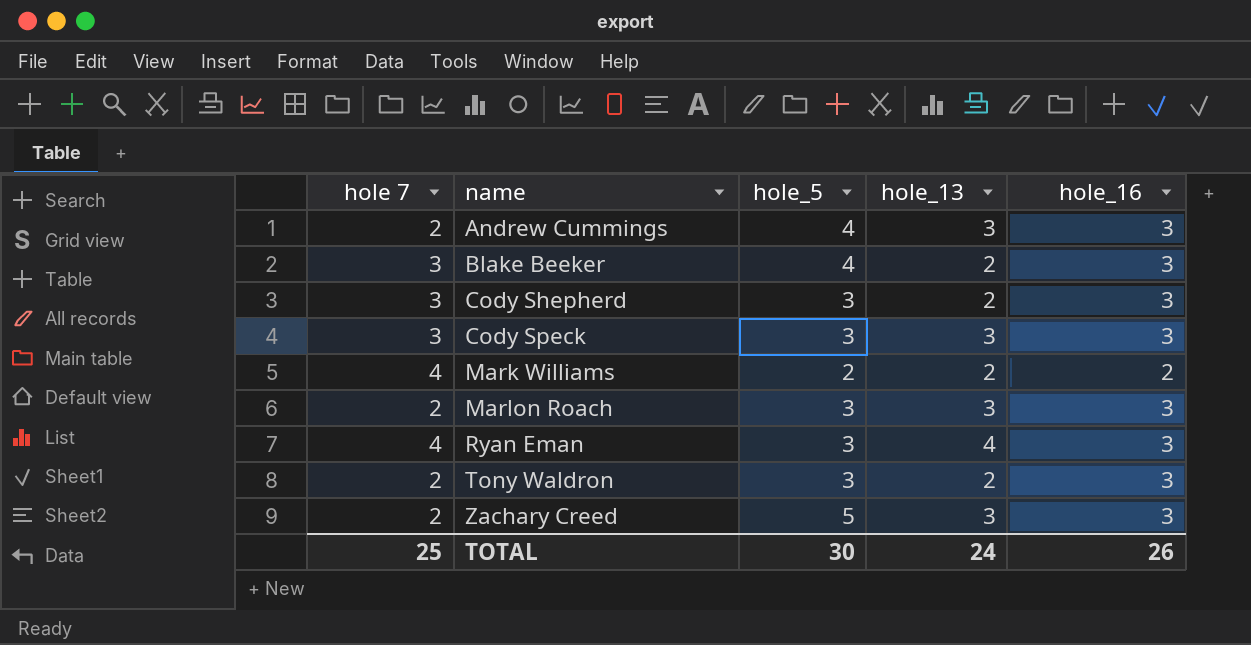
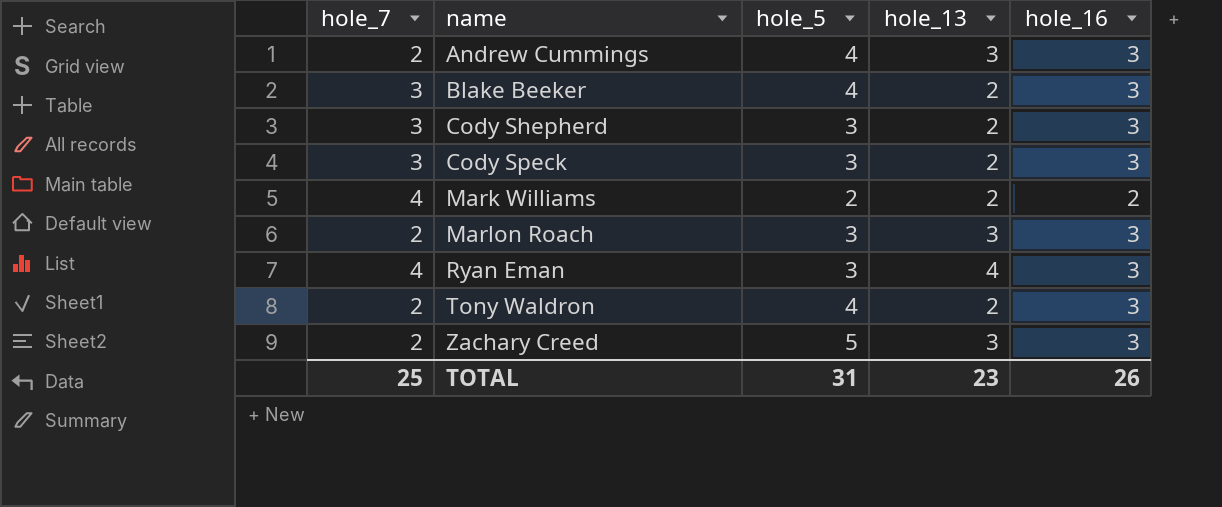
column name: hole 7 -> hole_7
Cody Speck | hole_13: 3 -> 2
Tony Waldron | hole_5: 3 -> 4
TOTAL | hole_5: 30 -> 31
TOTAL | hole_13: 24 -> 23

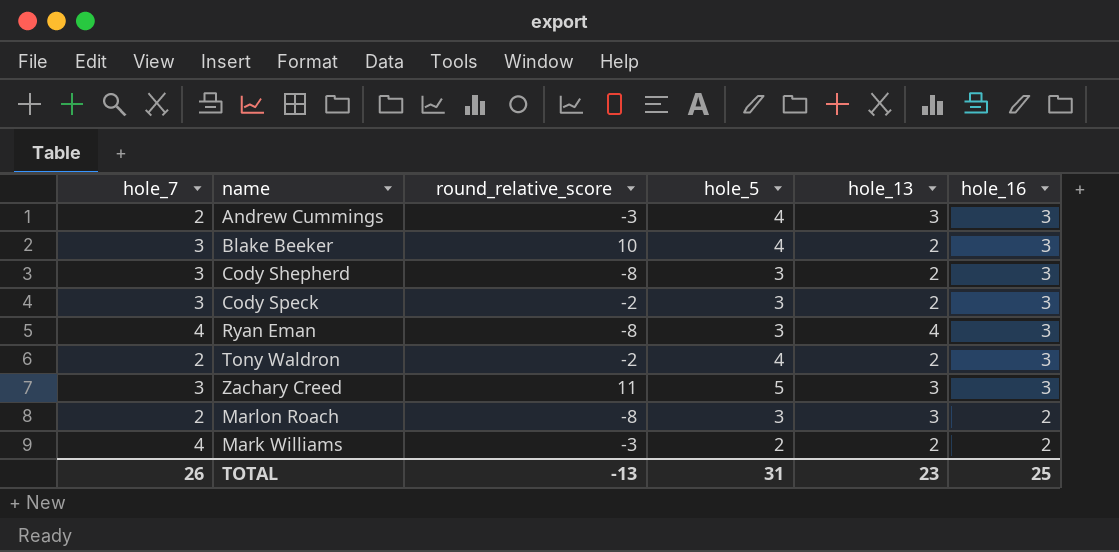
row order: name ascending -> hole_16 descending
column round_relative_score | position: none -> 3
Zachary Creed | hole_7: 2 -> 3
Marlon Roach | hole_16: 3 -> 2
TOTAL | hole_7: 25 -> 26
TOTAL | hole_16: 26 -> 25

